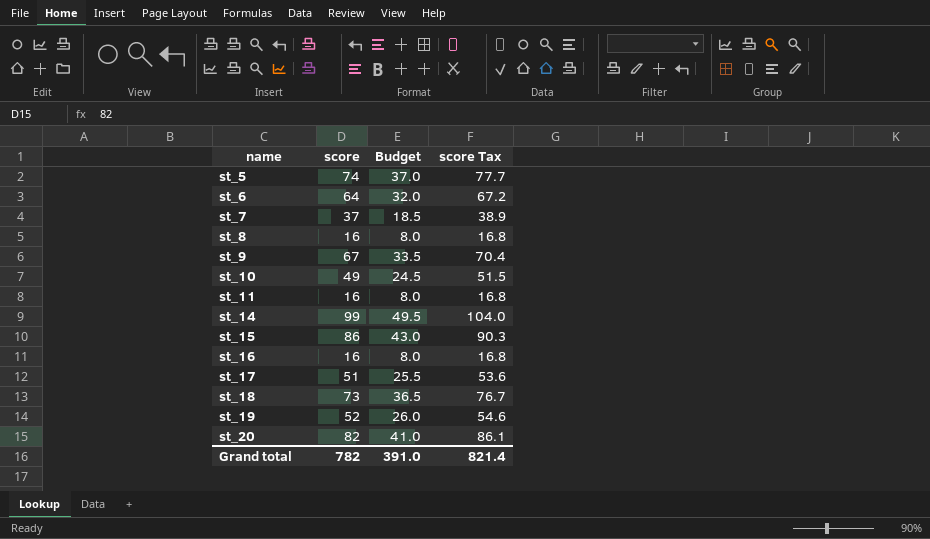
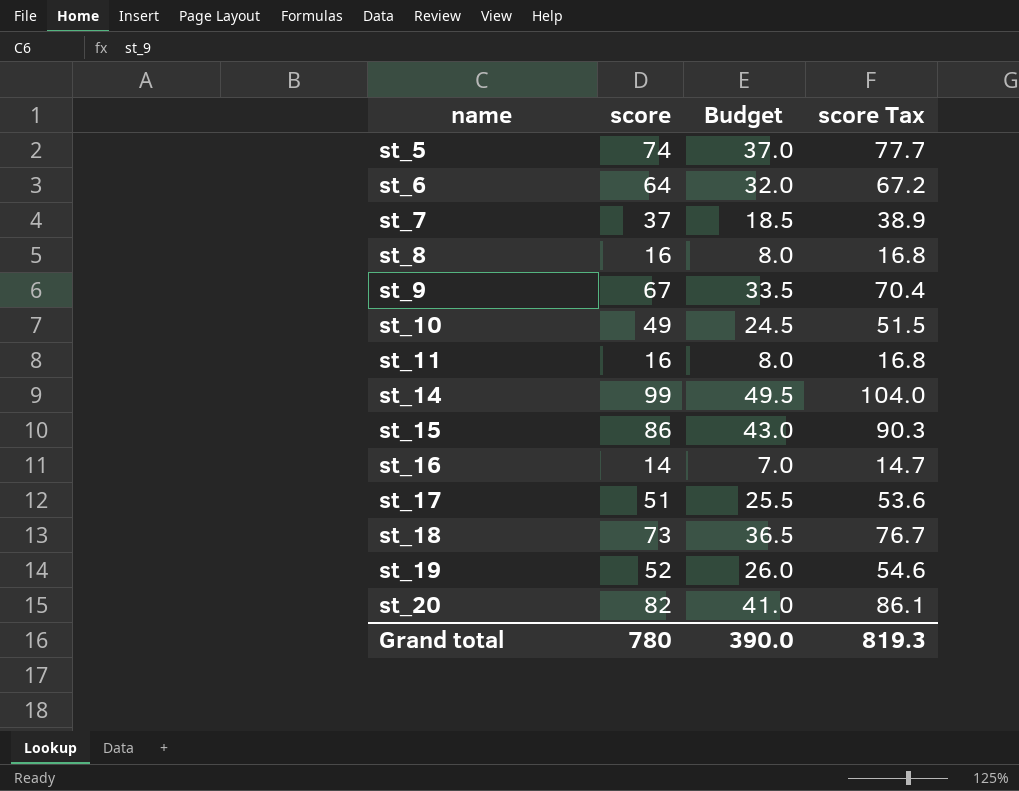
st_16 | score: 16 -> 14
st_16 | Budget: 8.0 -> 7.0
st_16 | score Tax: 16.8 -> 14.7
Grand total | score: 782 -> 780
Grand total | Budget: 391.0 -> 390.0
Grand total | score Tax: 821.4 -> 819.3

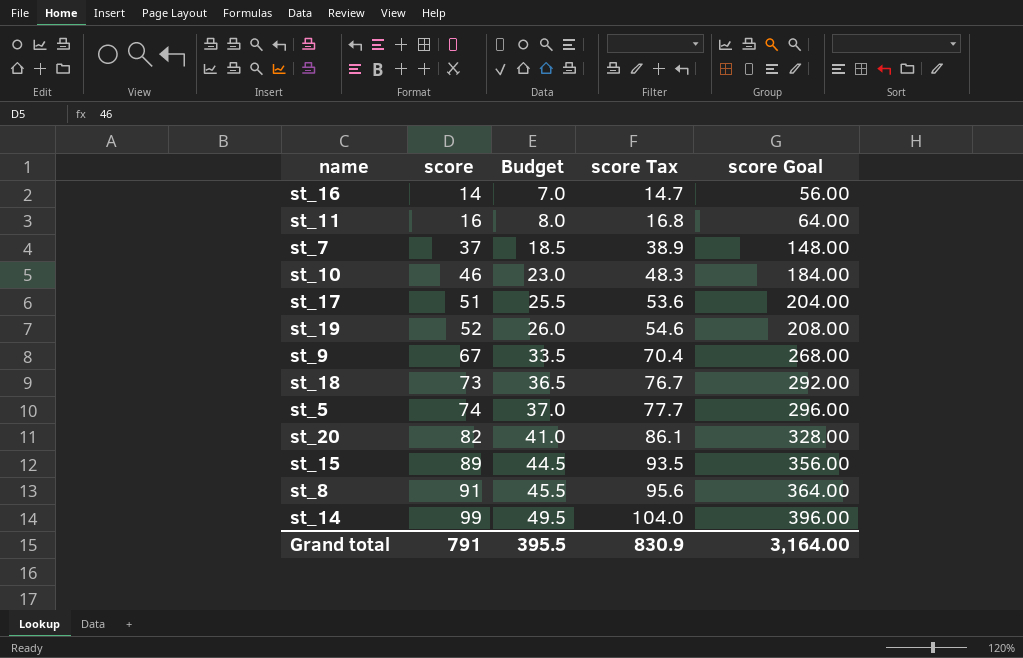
row order: name ascending -> score ascending
column score Goal | formula: none -> [score] * 4
row st_6: 64 | 32.0 | 67.2 -> none
st_10 | score: 49 -> 46
st_10 | Budget: 24.5 -> 23.0
st_10 | score Tax: 51.5 -> 48.3
st_15 | score: 86 -> 89
st_15 | Budget: 43.0 -> 44.5
st_15 | score Tax: 90.3 -> 93.5
st_8 | score: 16 -> 91
st_8 | Budget: 8.0 -> 45.5
st_8 | score Tax: 16.8 -> 95.6
Grand total | score: 780 -> 791
Grand total | Budget: 390.0 -> 395.5
Grand total | score Tax: 819.3 -> 830.9

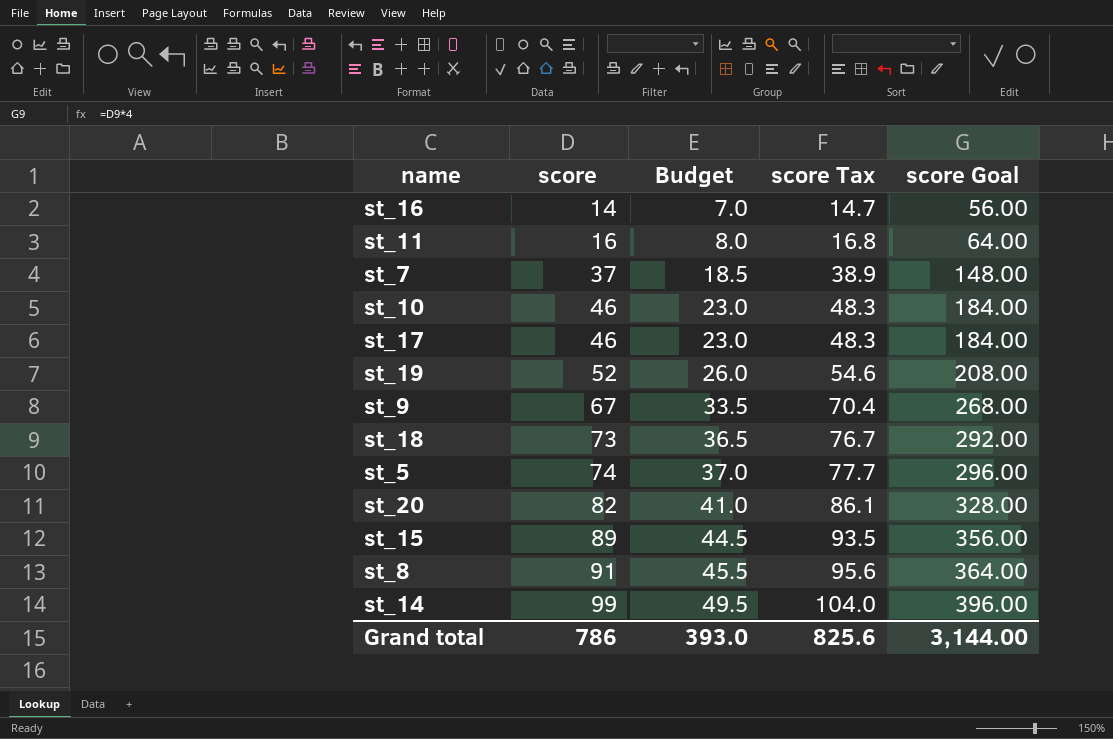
st_17 | score: 51 -> 46
st_17 | Budget: 25.5 -> 23.0
st_17 | score Tax: 53.6 -> 48.3
st_17 | score Goal: 204.00 -> 184.00
Grand total | score: 791 -> 786
Grand total | Budget: 395.5 -> 393.0
Grand total | score Tax: 830.9 -> 825.6
Grand total | score Goal: 3,164.00 -> 3,144.00

